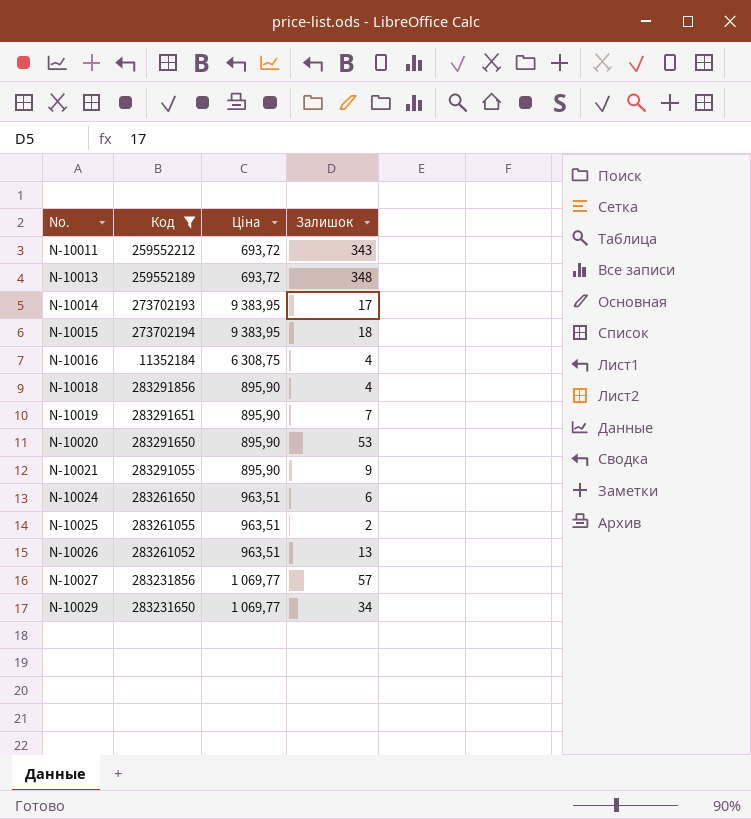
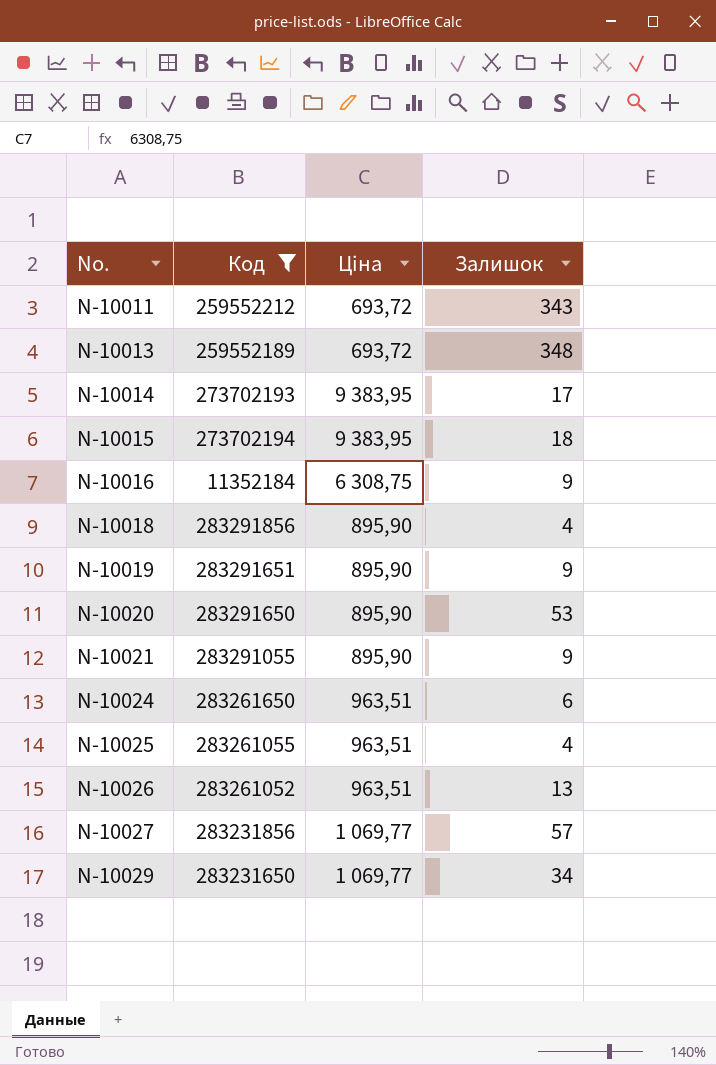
N-10016 | Залишок: 4 -> 9
N-10019 | Залишок: 7 -> 9
N-10025 | Залишок: 2 -> 4

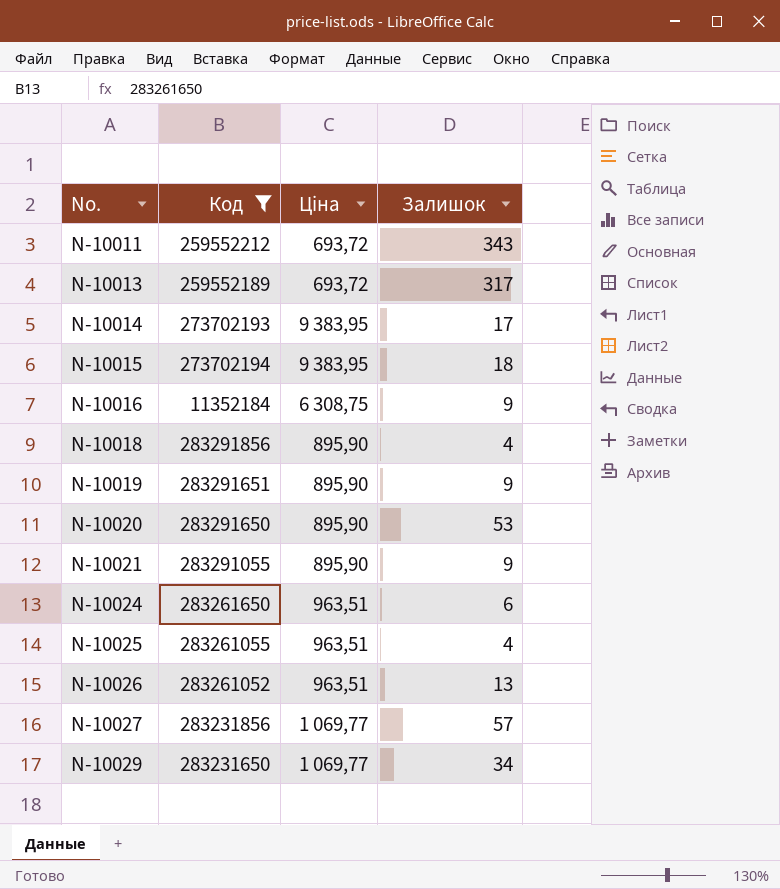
N-10013 | Залишок: 348 -> 317

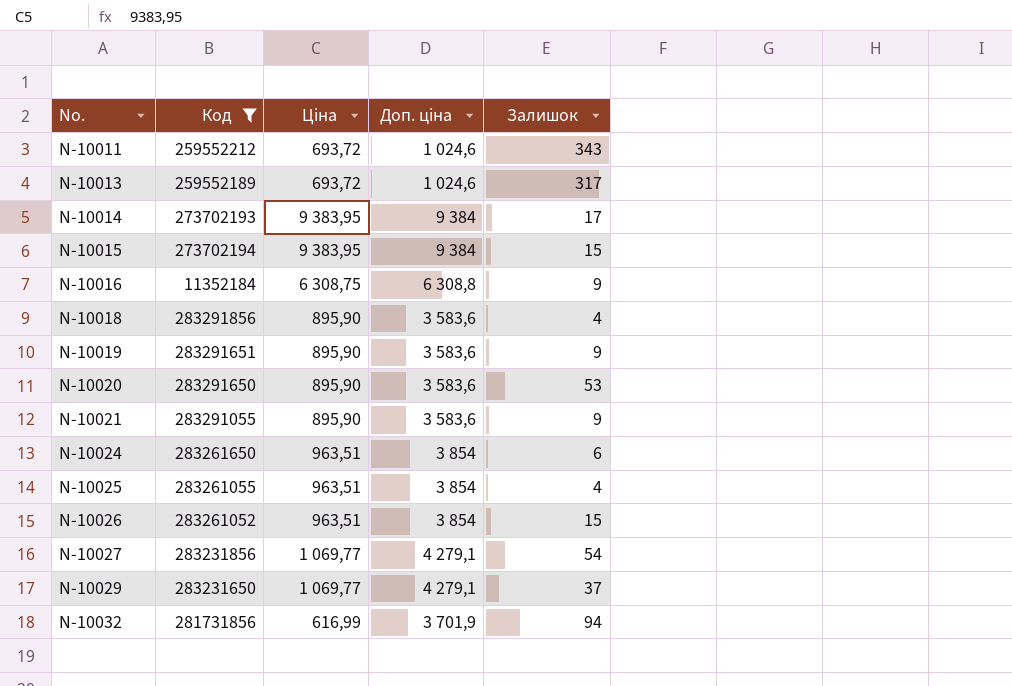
column Доп. ціна | position: none -> 4
N-10015 | Залишок: 18 -> 15
N-10026 | Залишок: 13 -> 15
N-10027 | Залишок: 57 -> 54
N-10029 | Залишок: 34 -> 37
row N-10032: none -> 281731856 | 616,99 | 3 701,9 | 94

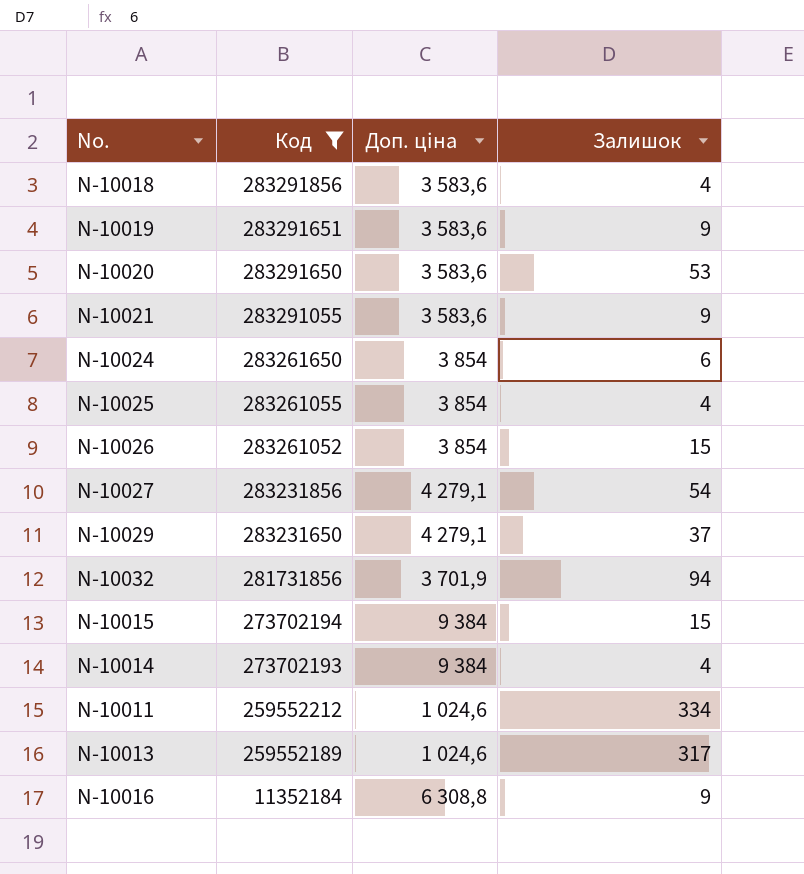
row order: No. ascending -> Код descending
column Ціна | position: 3 -> none
N-10014 | Залишок: 17 -> 4
N-10011 | Залишок: 343 -> 334

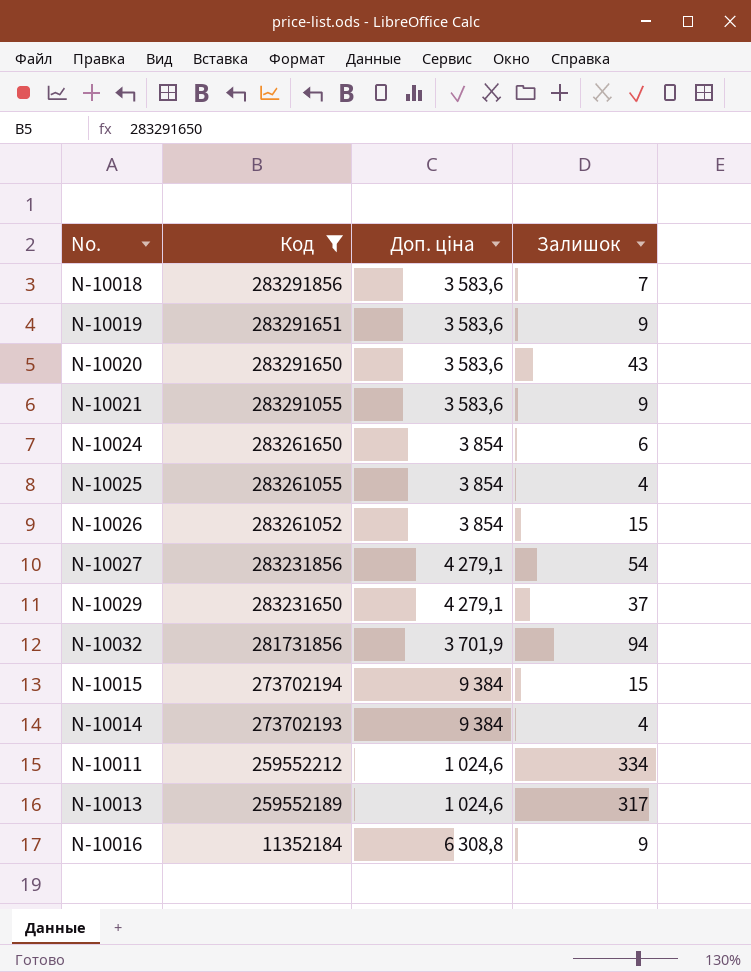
N-10018 | Залишок: 4 -> 7
N-10020 | Залишок: 53 -> 43

